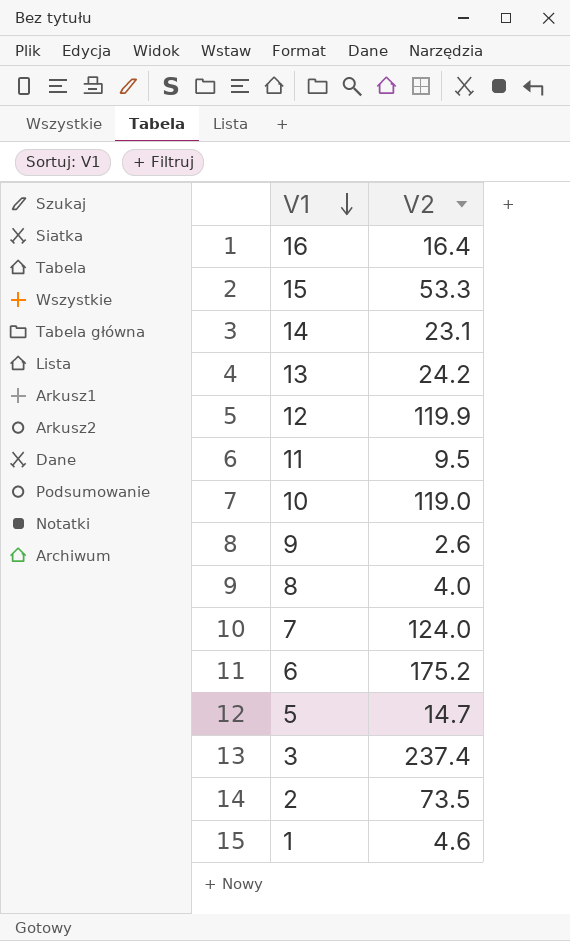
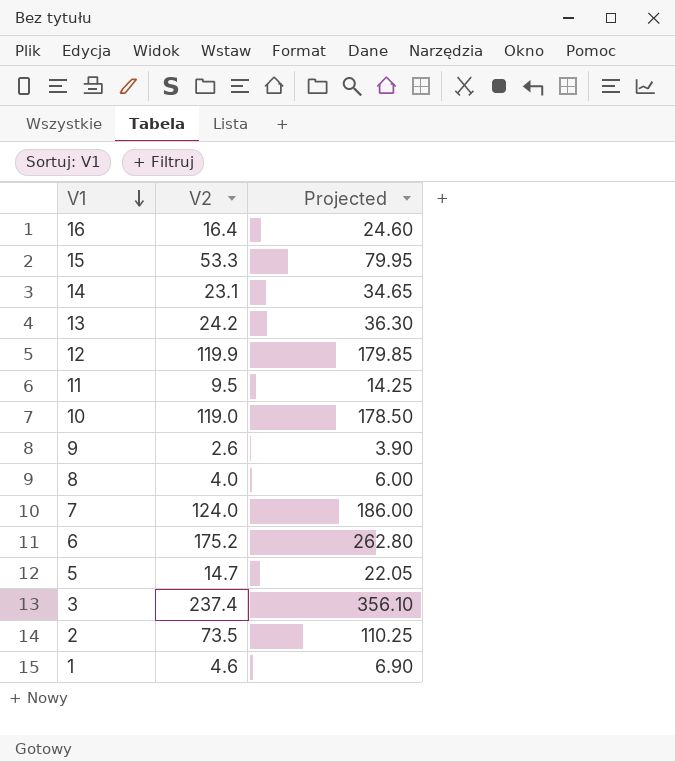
column Projected | formula: none -> [V2] * 1.5

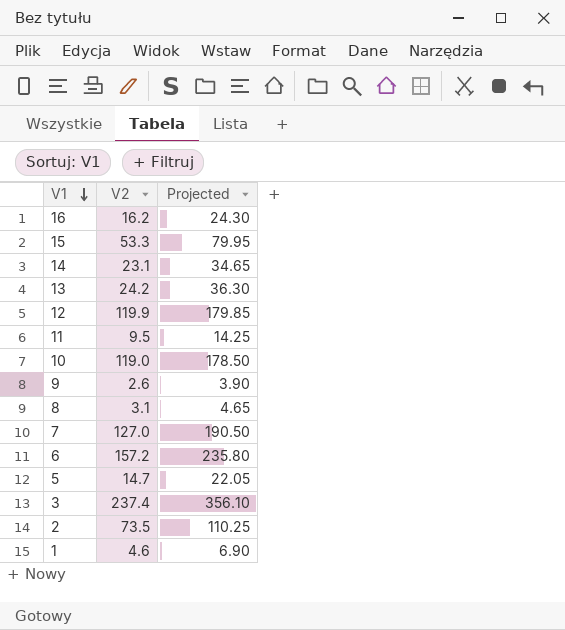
16 | V2: 16.4 -> 16.2
16 | Projected: 24.60 -> 24.30
8 | V2: 4.0 -> 3.1
8 | Projected: 6.00 -> 4.65
7 | V2: 124.0 -> 127.0
7 | Projected: 186.00 -> 190.50
6 | V2: 175.2 -> 157.2
6 | Projected: 262.80 -> 235.80

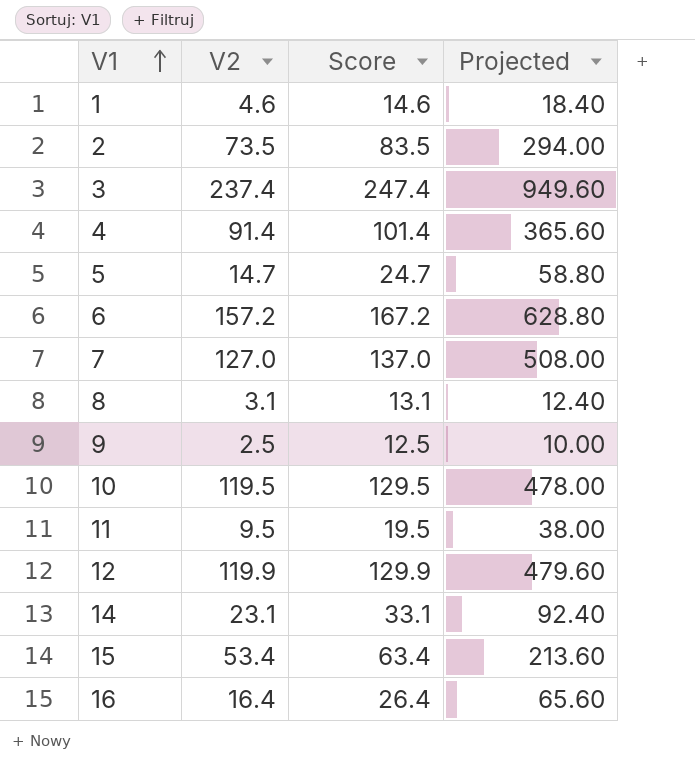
row order: V1 descending -> V1 ascending
column Score | formula: none -> [V2] + 10
column Projected | formula: [V2] * 1.5 -> [V2] * 4
row 13: 24.2 | 36.30 -> none
row 4: none -> 91.4 | 101.4 | 365.60
9 | V2: 2.6 -> 2.5
10 | V2: 119.0 -> 119.5
15 | V2: 53.3 -> 53.4
16 | V2: 16.2 -> 16.4

